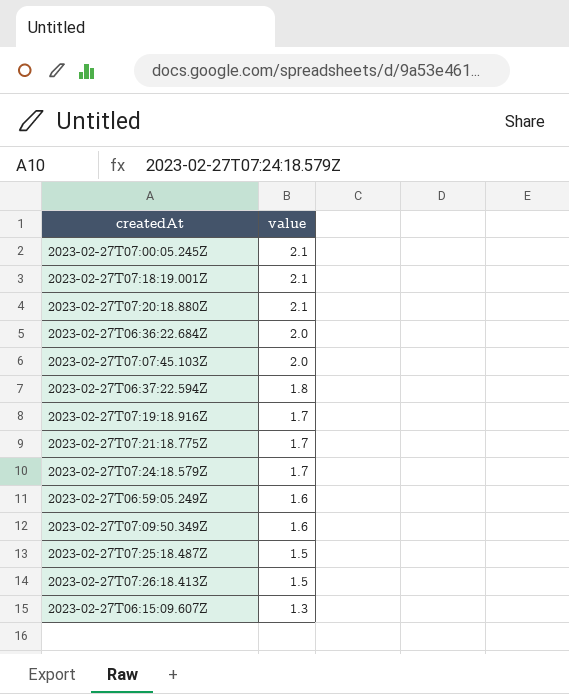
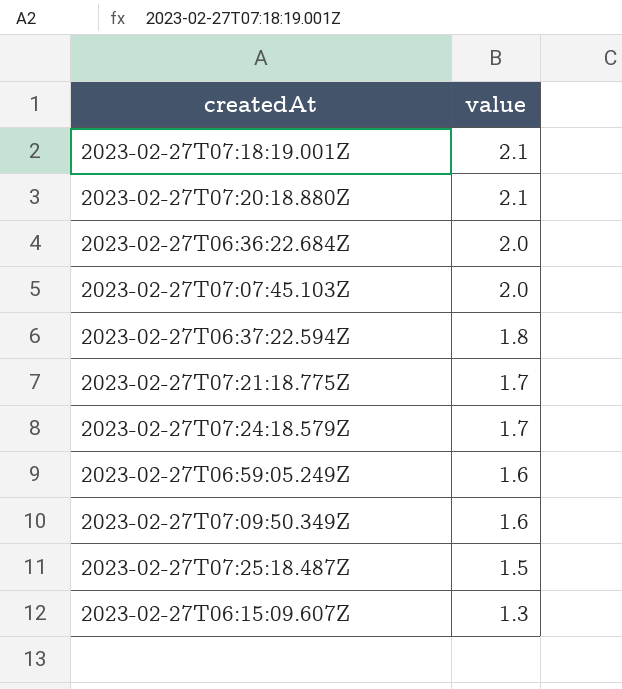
row 2023-02-27T07:00:05.245Z: 2.1 -> none
row 2023-02-27T07:19:18.916Z: 1.7 -> none
row 2023-02-27T07:26:18.413Z: 1.5 -> none

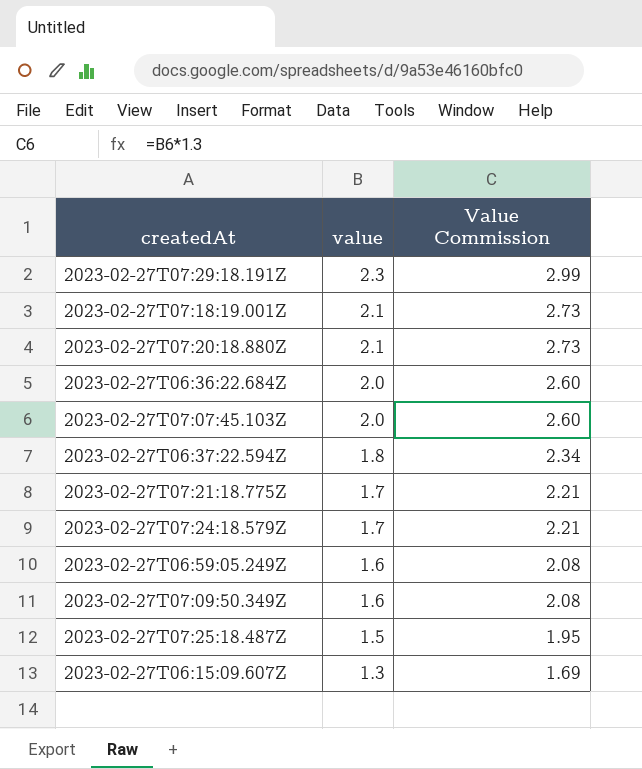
column Value Commission | formula: none -> [value] * 1.3
row 2023-02-27T07:29:18.191Z: none -> 2.3 | 2.99

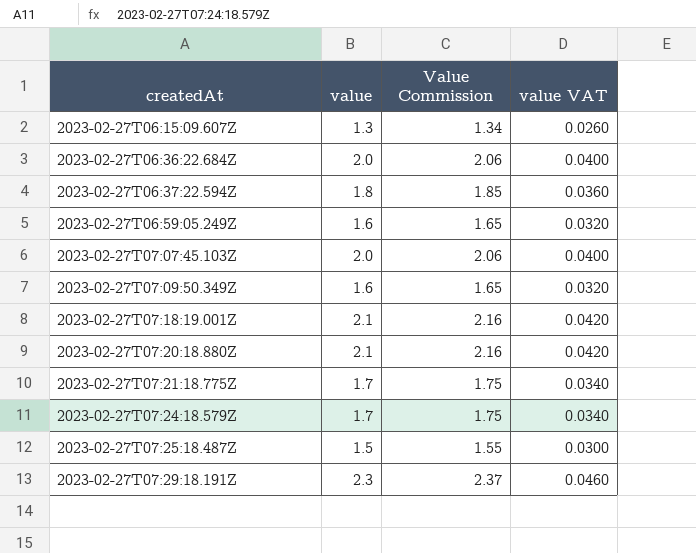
row order: value descending -> createdAt ascending
column Value Commission | formula: [value] * 1.3 -> [value] * 1.03
column value VAT | formula: none -> [value] * 0.02

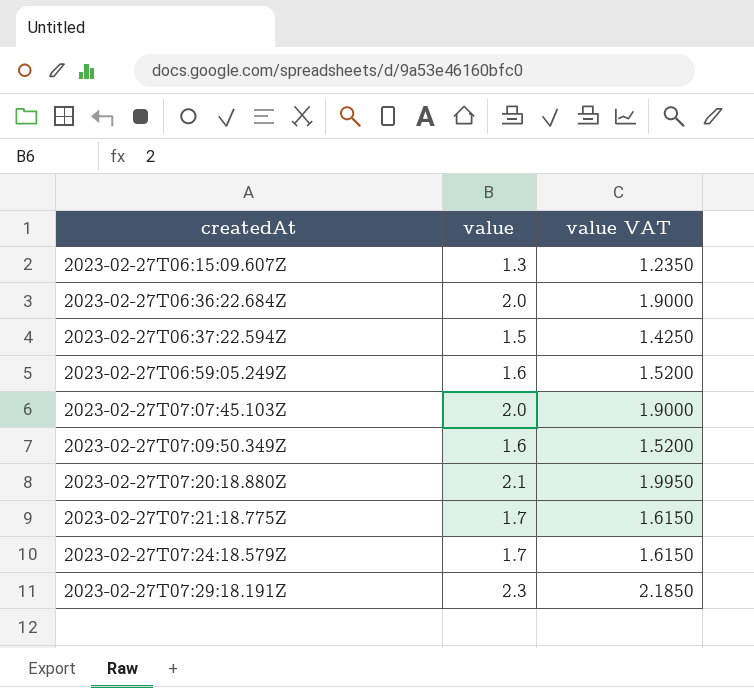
column Value Commission | formula: [value] * 1.03 -> none
column value VAT | formula: [value] * 0.02 -> [value] * 0.95
row 2023-02-27T07:18:19.001Z: 2.1 | 2.16 | 0.0420 -> none
row 2023-02-27T07:25:18.487Z: 1.5 | 1.55 | 0.0300 -> none
2023-02-27T06:37:22.594Z | value: 1.8 -> 1.5

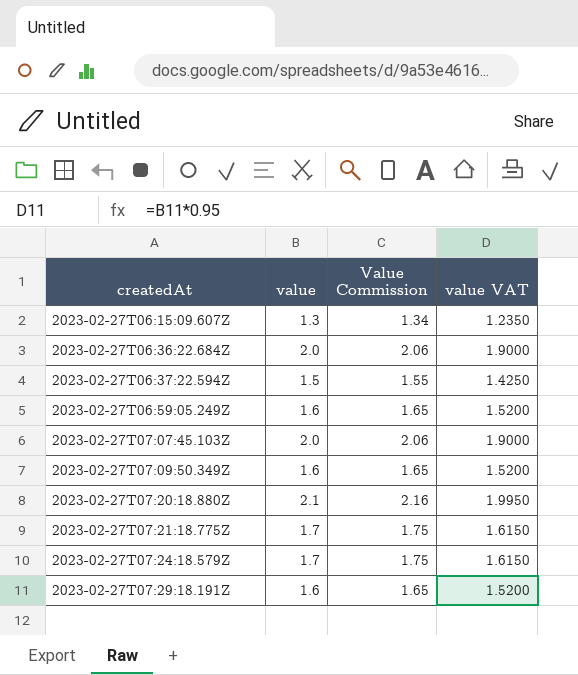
column Value Commission | formula: none -> [value] * 1.03
2023-02-27T07:29:18.191Z | value: 2.3 -> 1.6
2023-02-27T07:29:18.191Z | value VAT: 2.1850 -> 1.5200

